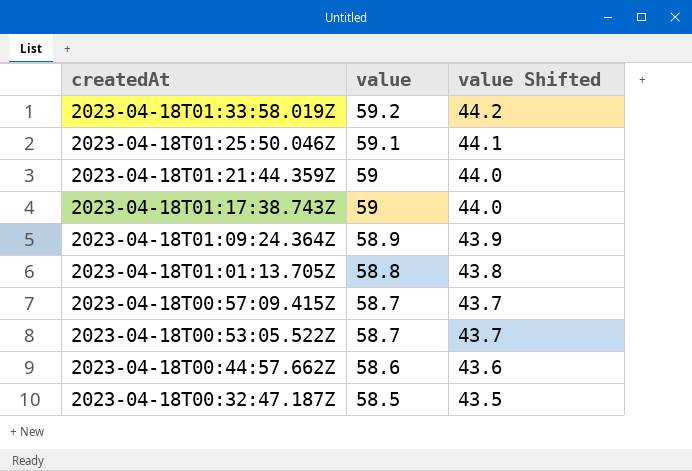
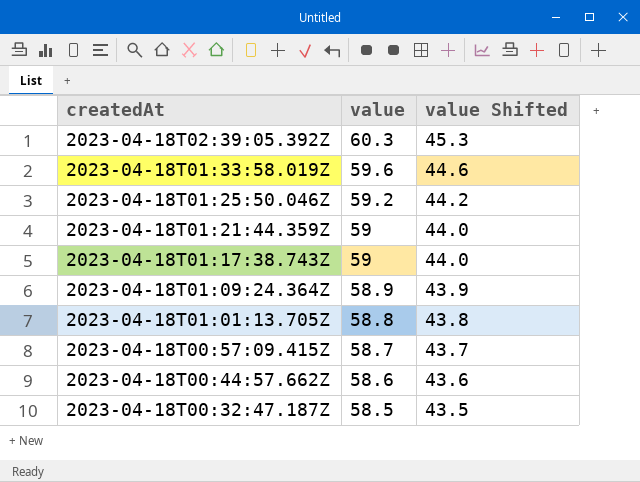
row 2023-04-18T00:53:05.522Z: 58.7 | 43.7 -> none
row 2023-04-18T02:39:05.392Z: none -> 60.3 | 45.3
2023-04-18T01:33:58.019Z | value: 59.2 -> 59.6
2023-04-18T01:33:58.019Z | value Shifted: 44.2 -> 44.6
2023-04-18T01:25:50.046Z | value: 59.1 -> 59.2
2023-04-18T01:25:50.046Z | value Shifted: 44.1 -> 44.2

